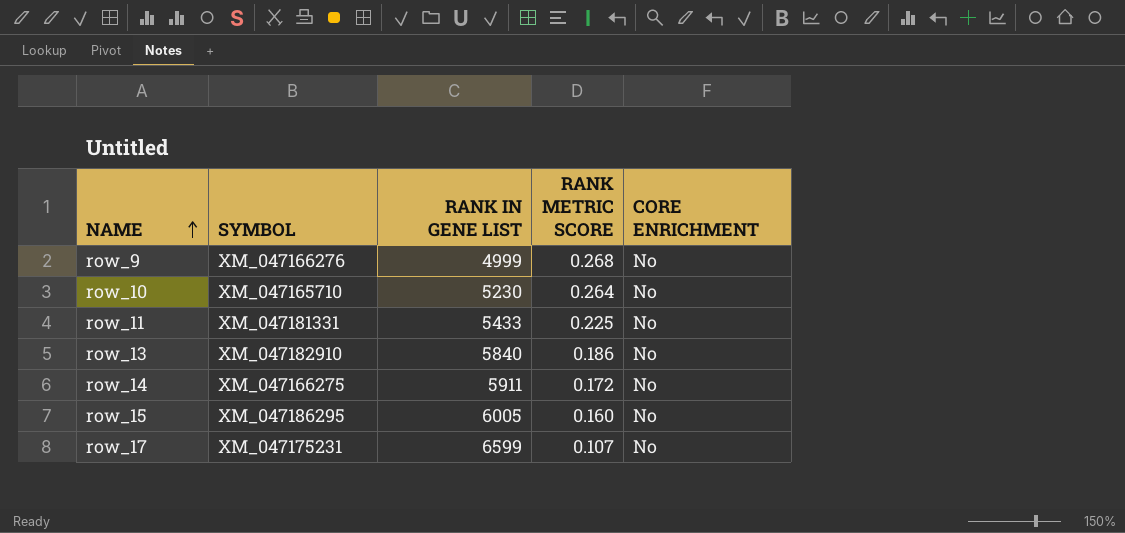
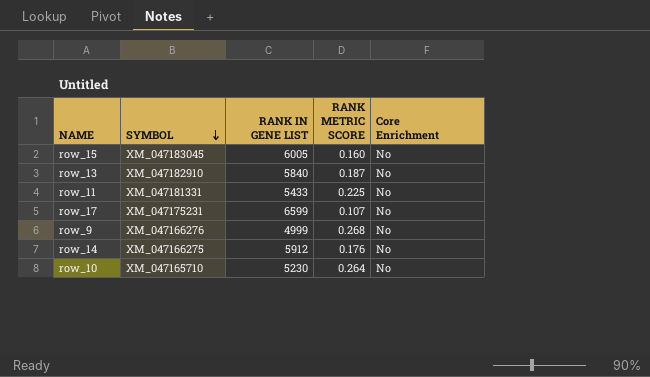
row order: NAME ascending -> SYMBOL descending
column name: CORE ENRICHMENT -> Core Enrichment
row_15 | SYMBOL: XM_047186295 -> XM_047183045
row_13 | RANK METRIC SCORE: 0.186 -> 0.187
row_14 | RANK IN GENE LIST: 5911 -> 5912
row_14 | RANK METRIC SCORE: 0.172 -> 0.176

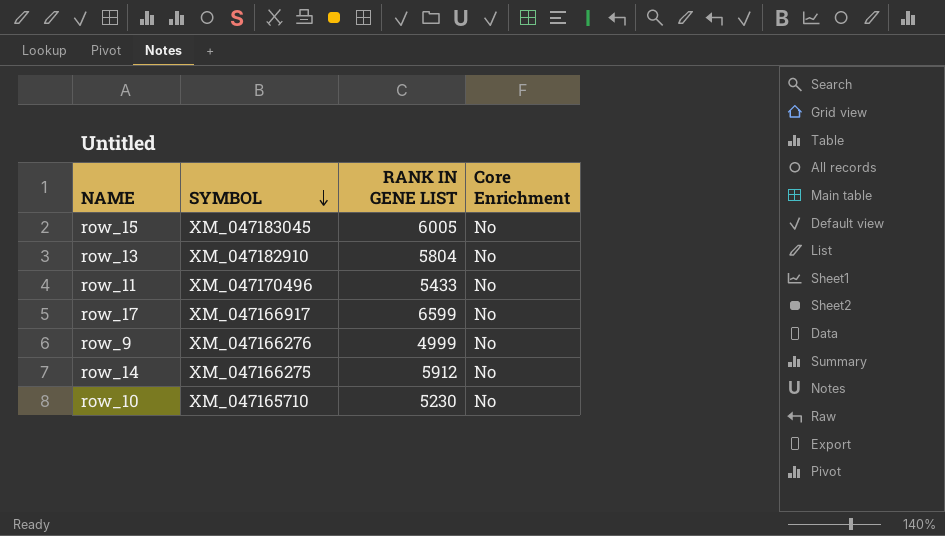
column RANK METRIC SCORE | position: 4 -> none
row_13 | RANK IN GENE LIST: 5840 -> 5804
row_11 | SYMBOL: XM_047181331 -> XM_047170496
row_17 | SYMBOL: XM_047175231 -> XM_047166917

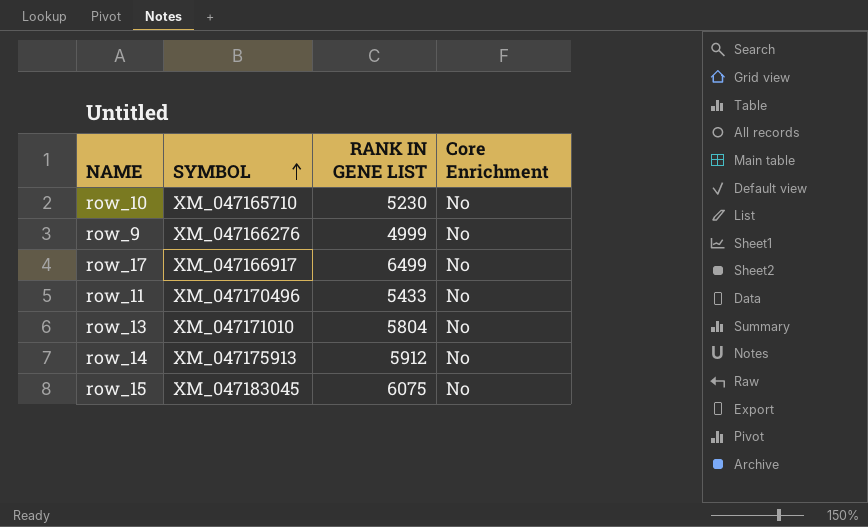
row order: SYMBOL descending -> SYMBOL ascending
row_17 | RANK IN GENE LIST: 6599 -> 6499
row_13 | SYMBOL: XM_047182910 -> XM_047171010
row_14 | SYMBOL: XM_047166275 -> XM_047175913
row_15 | RANK IN GENE LIST: 6005 -> 6075

